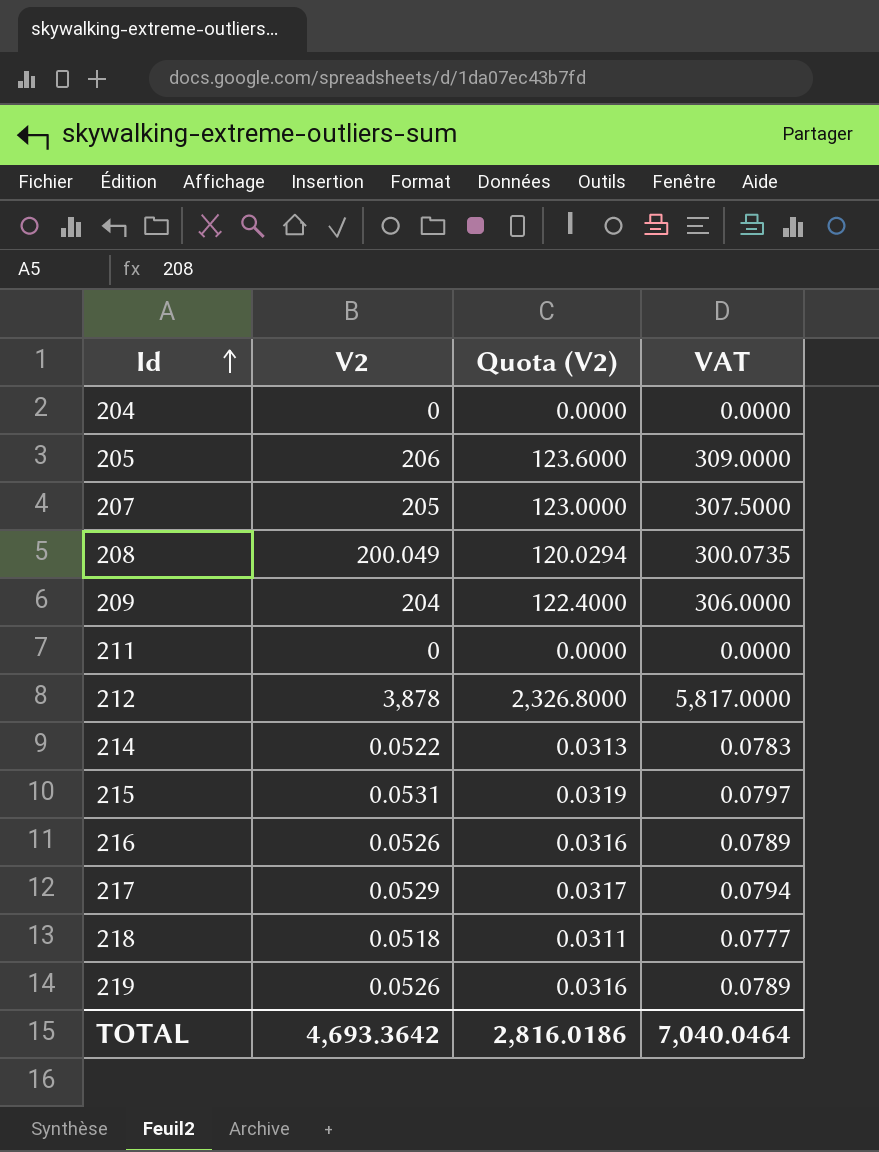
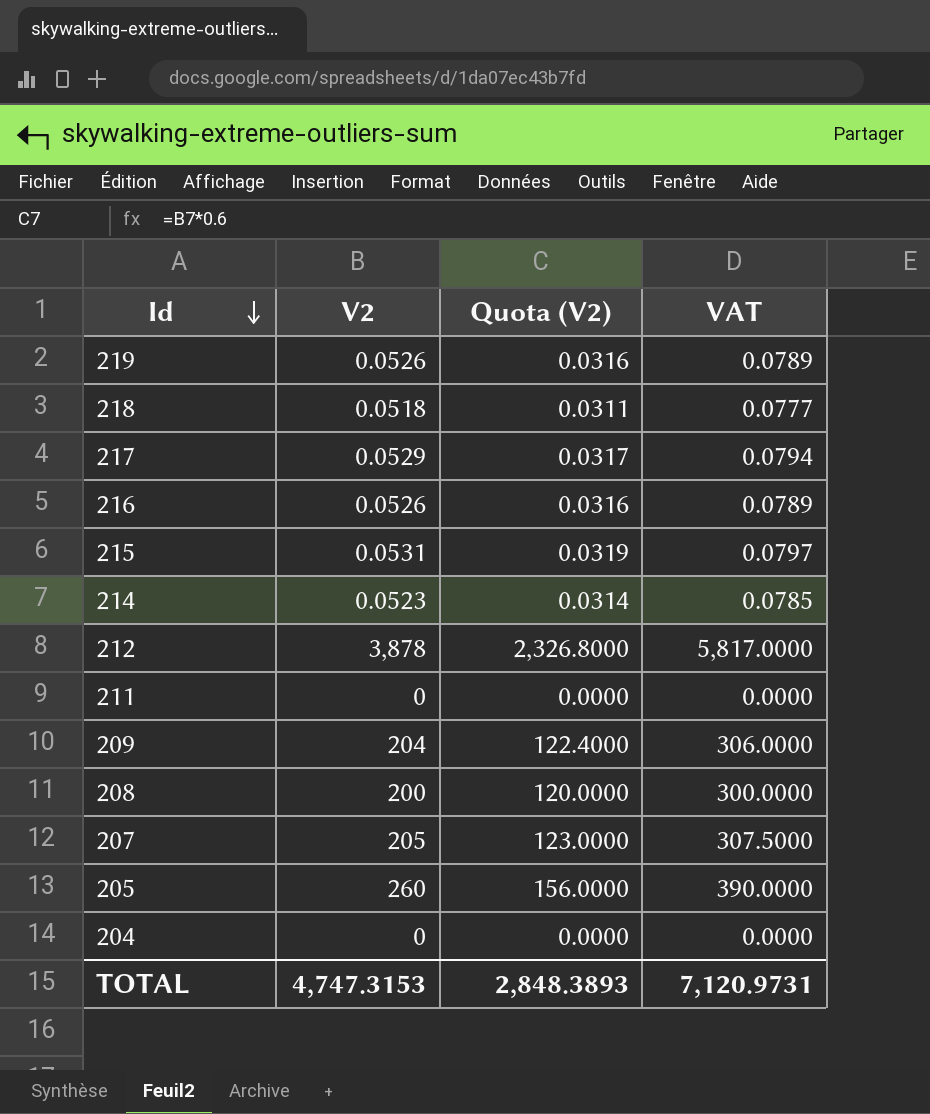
row order: Id ascending -> Id descending
214 | V2: 0.0522 -> 0.0523
214 | Quota (V2): 0.0313 -> 0.0314
214 | VAT: 0.0783 -> 0.0785
208 | V2: 200.049 -> 200
208 | Quota (V2): 120.0294 -> 120.0000
208 | VAT: 300.0735 -> 300.0000
205 | V2: 206 -> 260
205 | Quota (V2): 123.6000 -> 156.0000
205 | VAT: 309.0000 -> 390.0000
TOTAL | V2: 4,693.3642 -> 4,747.3153
TOTAL | Quota (V2): 2,816.0186 -> 2,848.3893
TOTAL | VAT: 7,040.0464 -> 7,120.9731

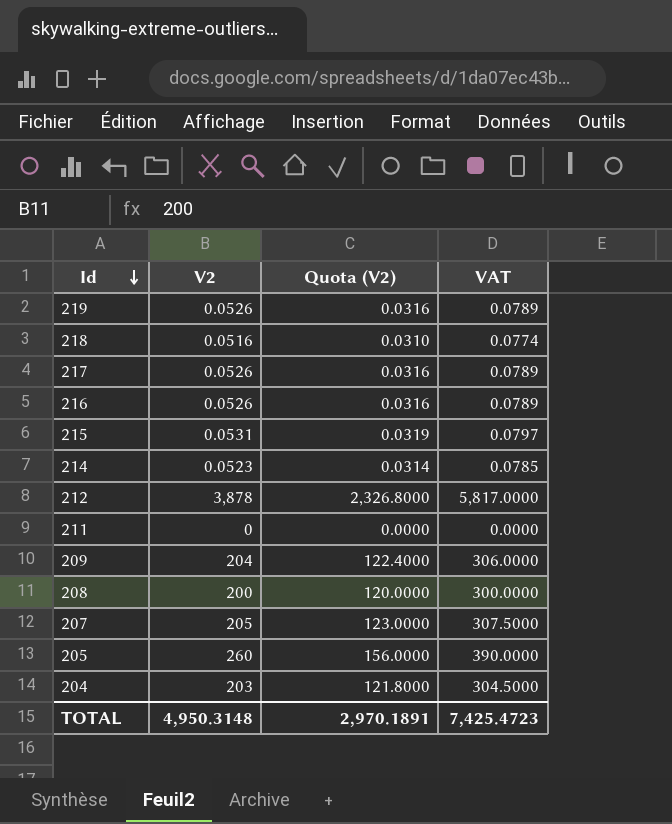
218 | V2: 0.0518 -> 0.0516
218 | Quota (V2): 0.0311 -> 0.0310
218 | VAT: 0.0777 -> 0.0774
217 | V2: 0.0529 -> 0.0526
217 | Quota (V2): 0.0317 -> 0.0316
217 | VAT: 0.0794 -> 0.0789
204 | V2: 0 -> 203
204 | Quota (V2): 0.0000 -> 121.8000
204 | VAT: 0.0000 -> 304.5000
TOTAL | V2: 4,747.3153 -> 4,950.3148
TOTAL | Quota (V2): 2,848.3893 -> 2,970.1891
TOTAL | VAT: 7,120.9731 -> 7,425.4723

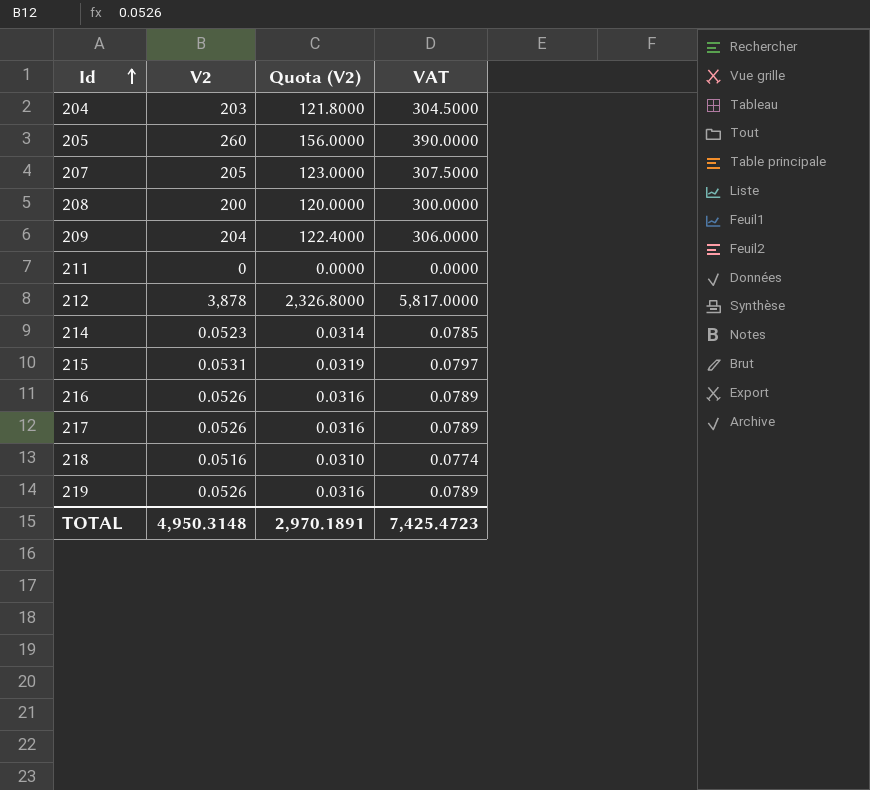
row order: Id descending -> Id ascending

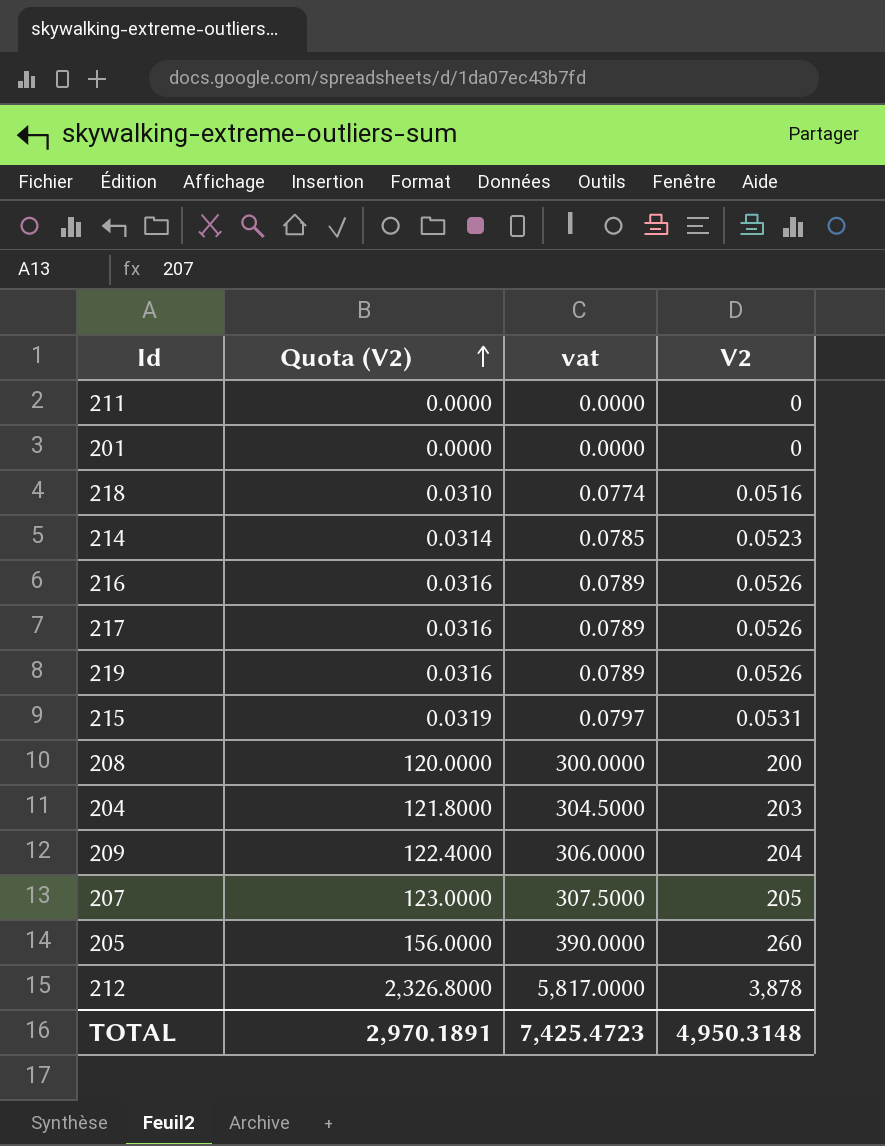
row order: Id ascending -> Quota (V2) ascending
column name: VAT -> vat
column V2 | position: 2 -> 4
row 201: none -> 0.0000 | 0.0000 | 0

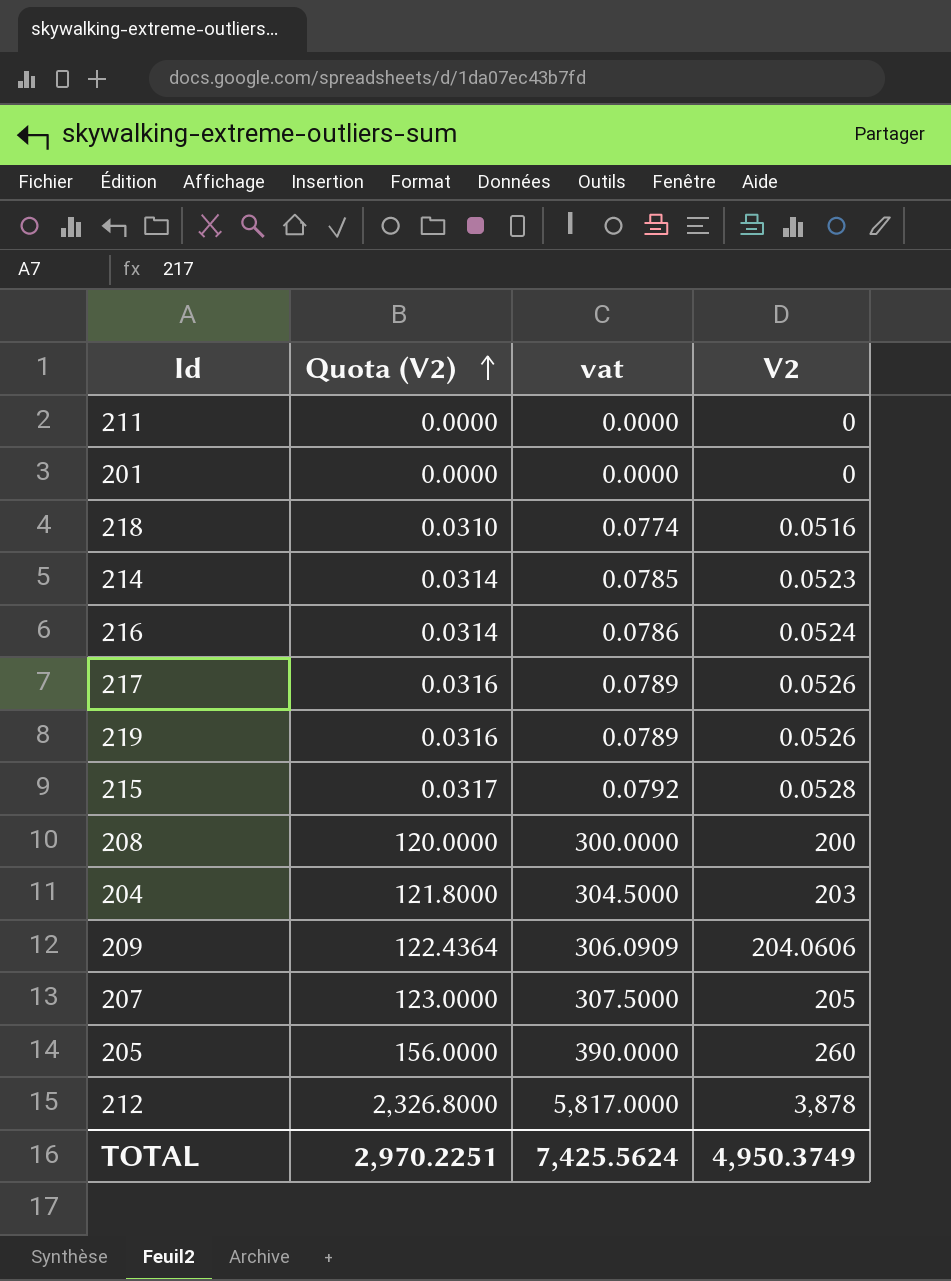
216 | Quota (V2): 0.0316 -> 0.0314
216 | vat: 0.0789 -> 0.0786
216 | V2: 0.0526 -> 0.0524
215 | Quota (V2): 0.0319 -> 0.0317
215 | vat: 0.0797 -> 0.0792
215 | V2: 0.0531 -> 0.0528
209 | Quota (V2): 122.4000 -> 122.4364
209 | vat: 306.0000 -> 306.0909
209 | V2: 204 -> 204.0606
TOTAL | Quota (V2): 2,970.1891 -> 2,970.2251
TOTAL | vat: 7,425.4723 -> 7,425.5624
TOTAL | V2: 4,950.3148 -> 4,950.3749

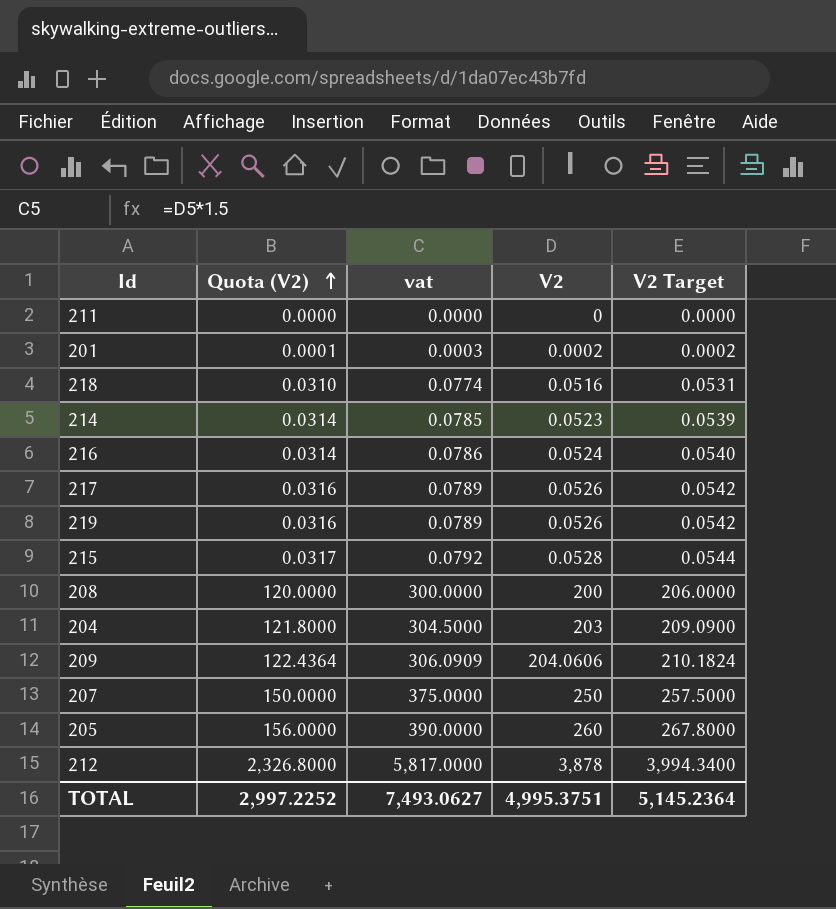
column V2 Target | formula: none -> [V2] * 1.03
201 | Quota (V2): 0.0000 -> 0.0001
201 | vat: 0.0000 -> 0.0003
201 | V2: 0 -> 0.0002
207 | Quota (V2): 123.0000 -> 150.0000
207 | vat: 307.5000 -> 375.0000
207 | V2: 205 -> 250
TOTAL | Quota (V2): 2,970.2251 -> 2,997.2252
TOTAL | vat: 7,425.5624 -> 7,493.0627
TOTAL | V2: 4,950.3749 -> 4,995.3751

